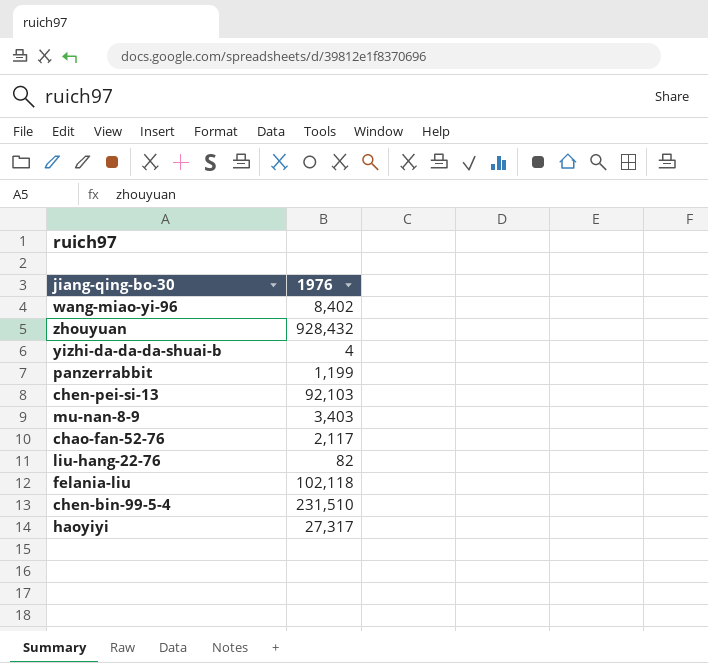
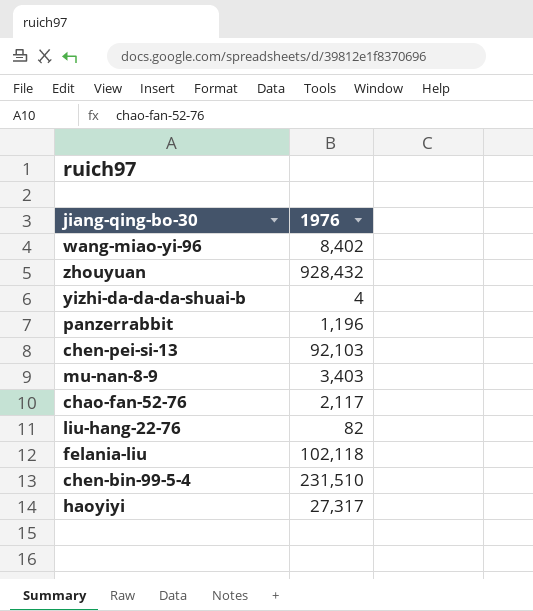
panzerrabbit | 1976: 1,199 -> 1,196

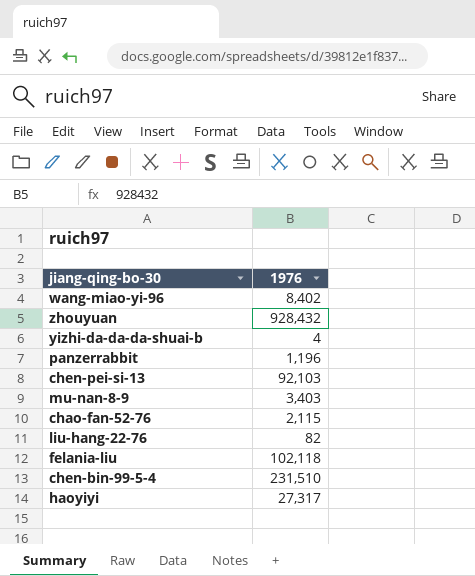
chao-fan-52-76 | 1976: 2,117 -> 2,115

